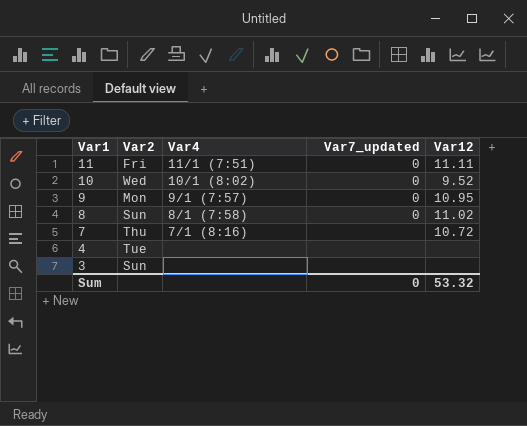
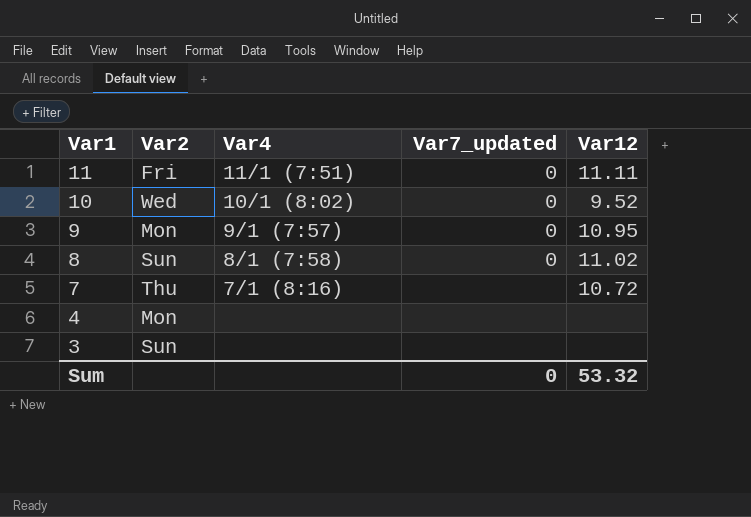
4 | Var2: Tue -> Mon

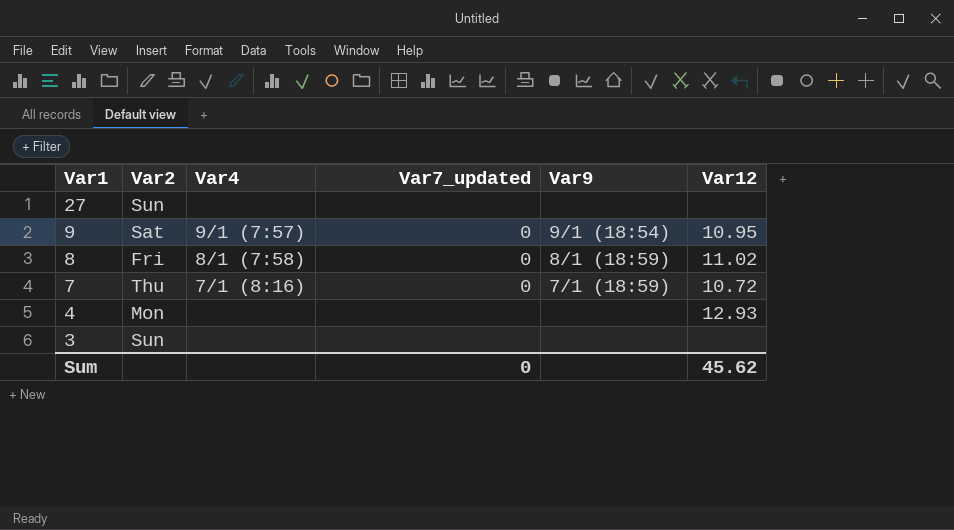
column Var9 | position: none -> 5
row 11: Fri | 11/1 (7:51) | 0 | 11.11 -> none
row 10: Wed | 10/1 (8:02) | 0 | 9.52 -> none
row 27: none -> Sun | none | none | none | none
9 | Var2: Mon -> Sat
8 | Var2: Sun -> Fri
7 | Var7_updated: none -> 0
4 | Var12: none -> 12.93
Sum | Var12: 53.32 -> 45.62

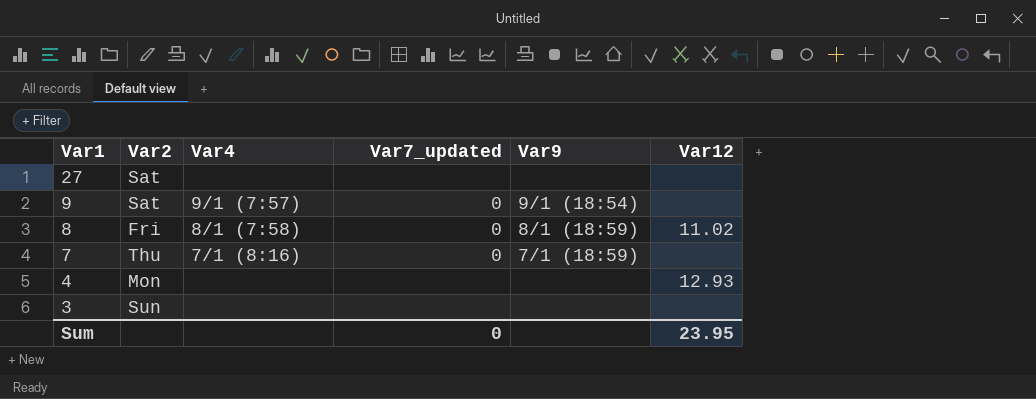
27 | Var2: Sun -> Sat
9 | Var12: 10.95 -> none
7 | Var12: 10.72 -> none
Sum | Var12: 45.62 -> 23.95

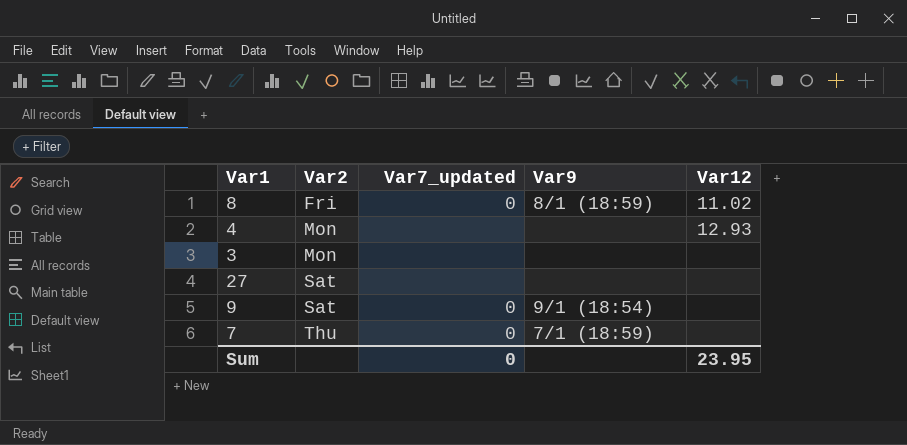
row order: Var1 descending -> Var2 ascending
column Var4 | position: 3 -> none
3 | Var2: Sun -> Mon

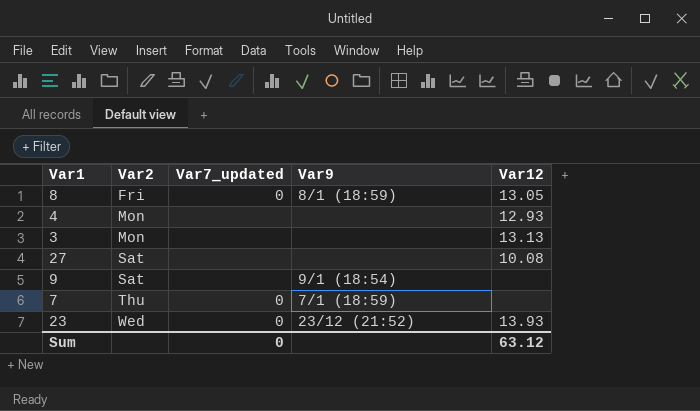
8 | Var12: 11.02 -> 13.05
3 | Var12: none -> 13.13
27 | Var12: none -> 10.08
9 | Var7_updated: 0 -> none
row 23: none -> Wed | 0 | 23/12 (21:52) | 13.93
Sum | Var12: 23.95 -> 63.12

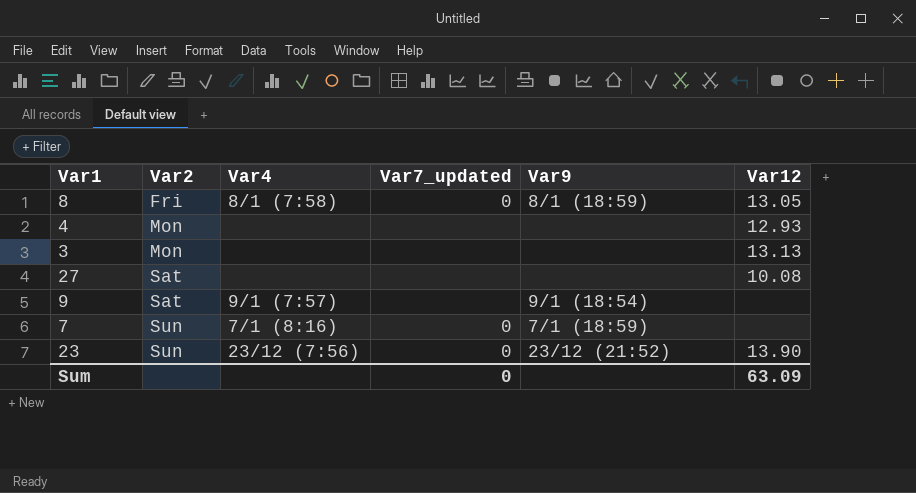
column Var4 | position: none -> 3
7 | Var2: Thu -> Sun
23 | Var2: Wed -> Sun
23 | Var12: 13.93 -> 13.90
Sum | Var12: 63.12 -> 63.09

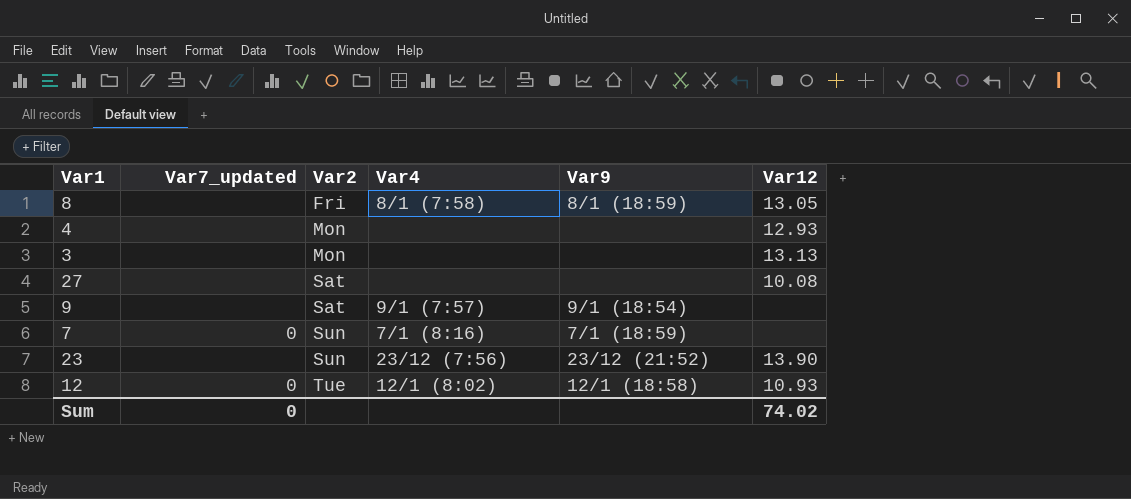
column Var7_updated | position: 4 -> 2
8 | Var7_updated: 0 -> none
23 | Var7_updated: 0 -> none
row 12: none -> 0 | Tue | 12/1 (8:02) | 12/1 (18:58) | 10.93
Sum | Var12: 63.09 -> 74.02

